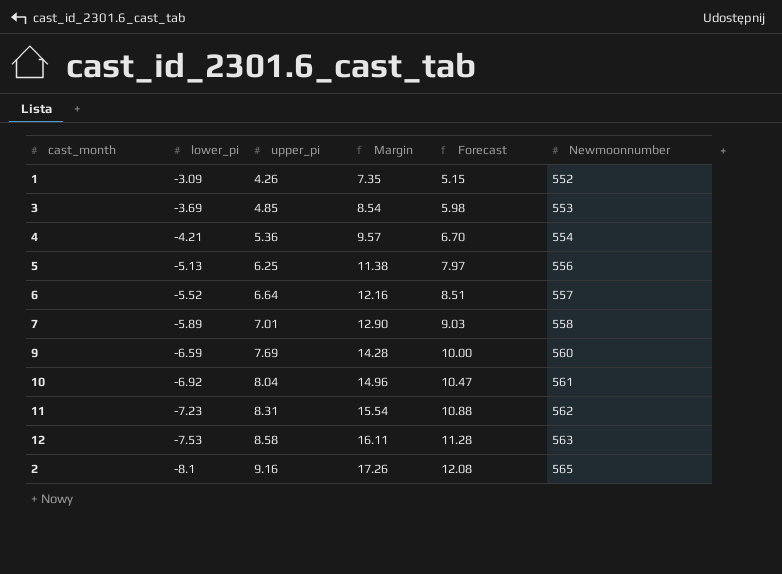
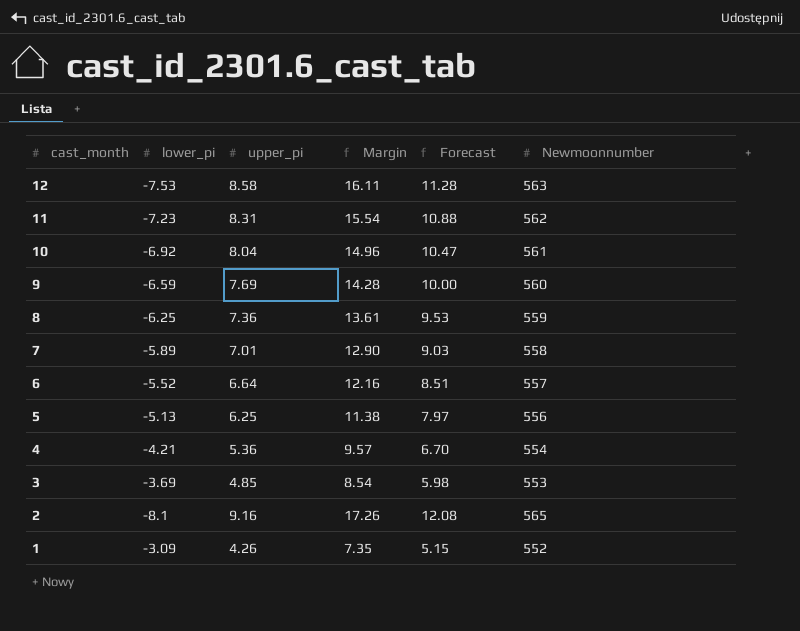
row order: lower_pi descending -> cast_month descending
row 8: none -> -6.25 | 7.36 | 13.61 | 9.53 | 559

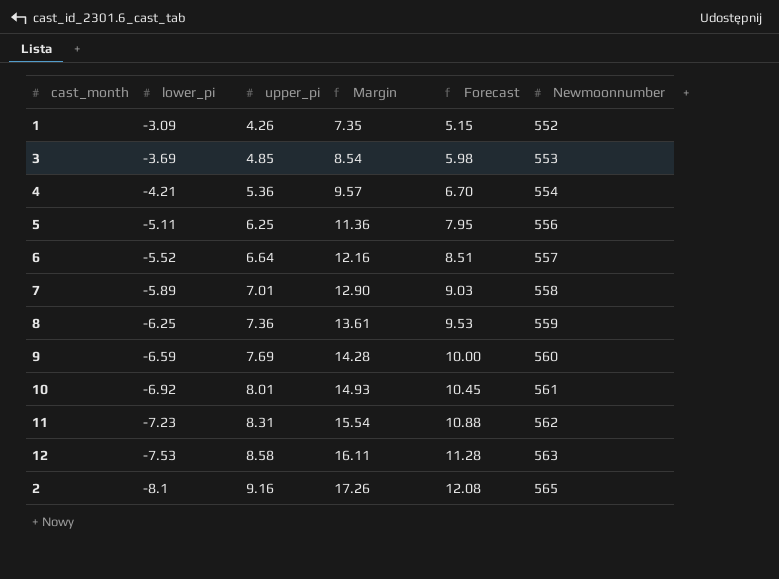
row order: cast_month descending -> lower_pi descending
5 | lower_pi: -5.13 -> -5.11
5 | Margin: 11.38 -> 11.36
5 | Forecast: 7.97 -> 7.95
10 | upper_pi: 8.04 -> 8.01
10 | Margin: 14.96 -> 14.93
10 | Forecast: 10.47 -> 10.45

